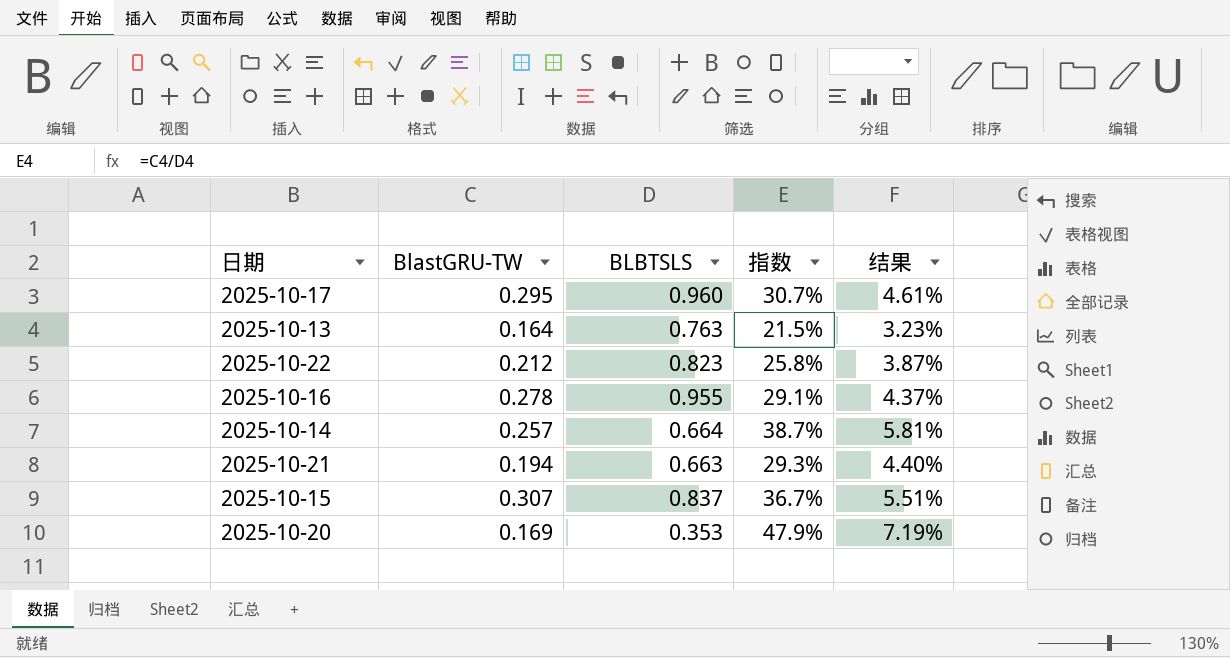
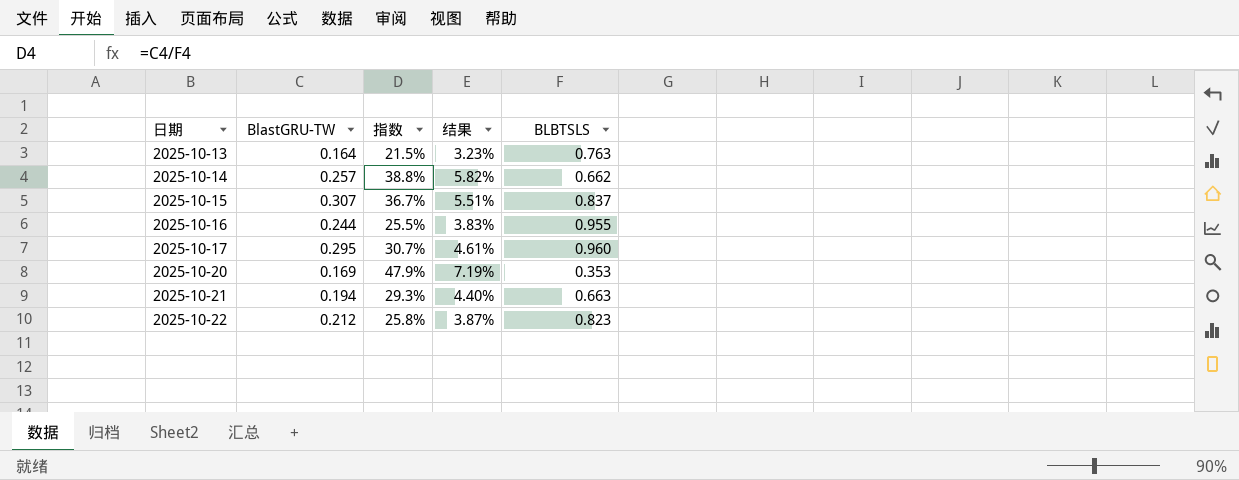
row order: none -> 日期 ascending
column BLBTSLS | position: 3 -> 5
2025-10-14 | 指数: 38.7% -> 38.8%
2025-10-14 | 结果: 5.81% -> 5.82%
2025-10-14 | BLBTSLS: 0.664 -> 0.662
2025-10-16 | BlastGRU-TW: 0.278 -> 0.244
2025-10-16 | 指数: 29.1% -> 25.5%
2025-10-16 | 结果: 4.37% -> 3.83%

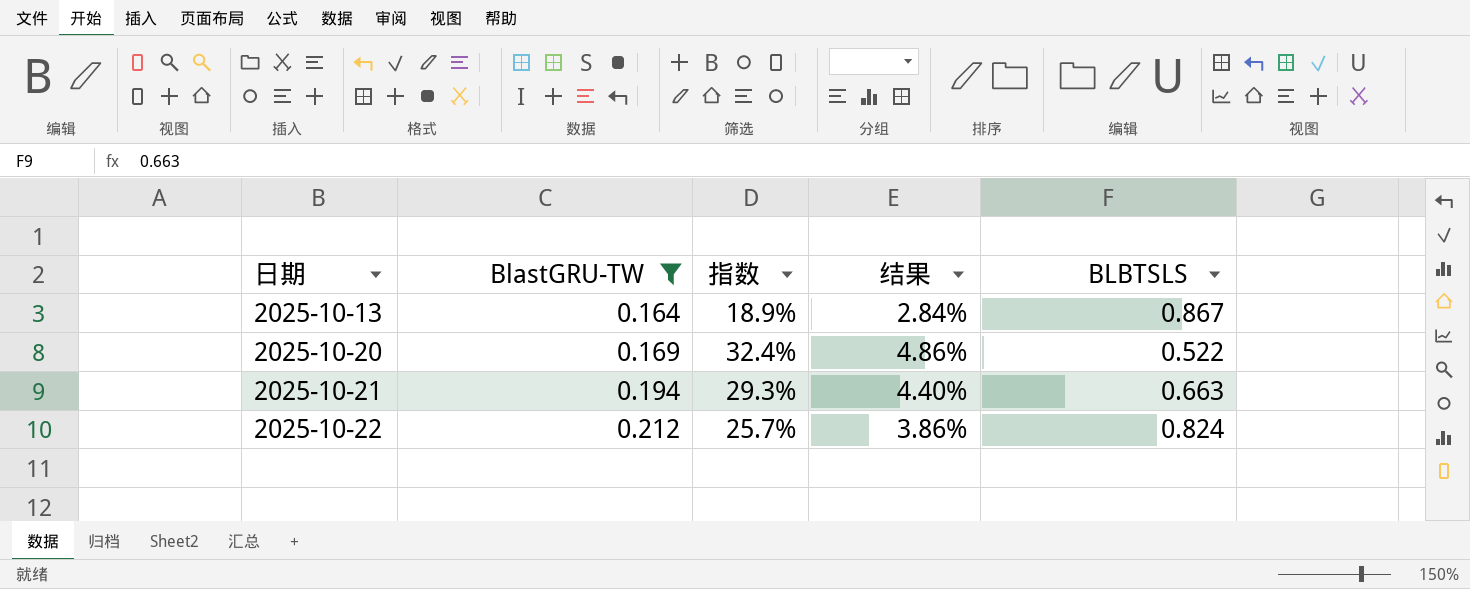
filter: none -> BlastGRU-TW <= 0.212
2025-10-13 | 指数: 21.5% -> 18.9%
2025-10-13 | 结果: 3.23% -> 2.84%
2025-10-13 | BLBTSLS: 0.763 -> 0.867
2025-10-20 | 指数: 47.9% -> 32.4%
2025-10-20 | 结果: 7.19% -> 4.86%
2025-10-20 | BLBTSLS: 0.353 -> 0.522
2025-10-22 | 指数: 25.8% -> 25.7%
2025-10-22 | 结果: 3.87% -> 3.86%
2025-10-22 | BLBTSLS: 0.823 -> 0.824

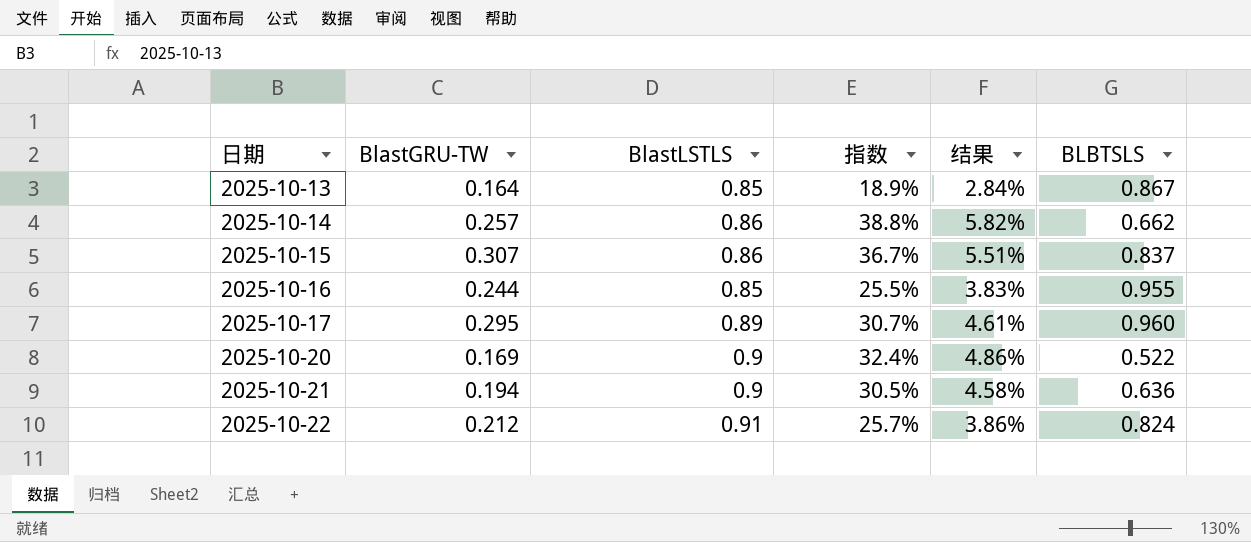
filter: BlastGRU-TW <= 0.212 -> none
column BlastLSTLS | position: none -> 3
2025-10-21 | 指数: 29.3% -> 30.5%
2025-10-21 | 结果: 4.40% -> 4.58%
2025-10-21 | BLBTSLS: 0.663 -> 0.636

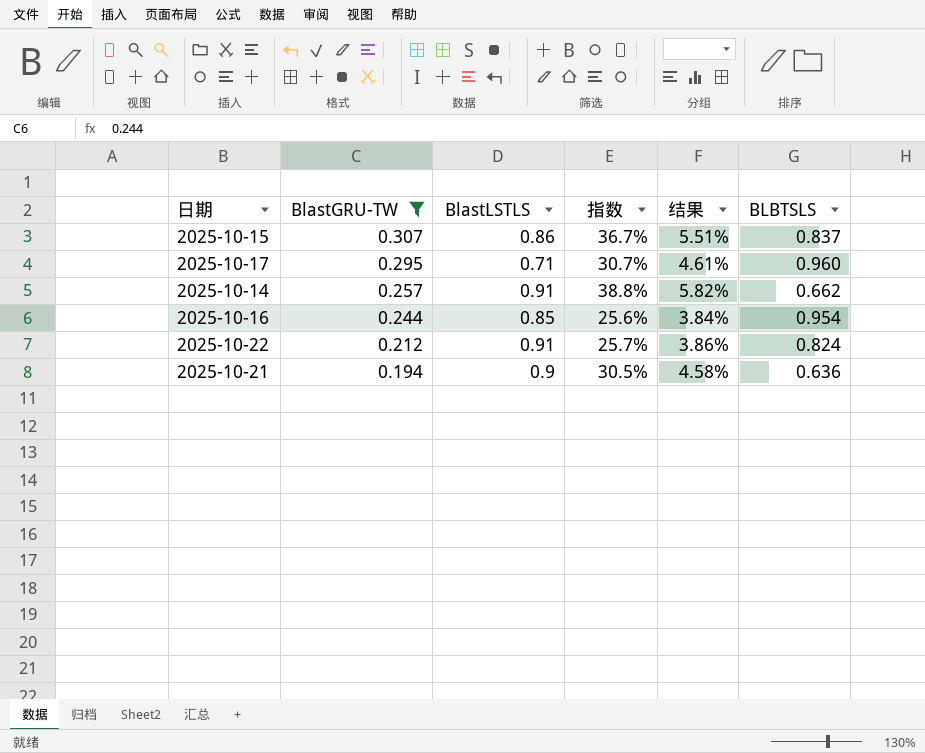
filter: none -> BlastGRU-TW >= 0.194
row order: 日期 ascending -> BlastGRU-TW descending
2025-10-17 | BlastLSTLS: 0.89 -> 0.71
2025-10-14 | BlastLSTLS: 0.86 -> 0.91
2025-10-16 | 指数: 25.5% -> 25.6%
2025-10-16 | 结果: 3.83% -> 3.84%
2025-10-16 | BLBTSLS: 0.955 -> 0.954

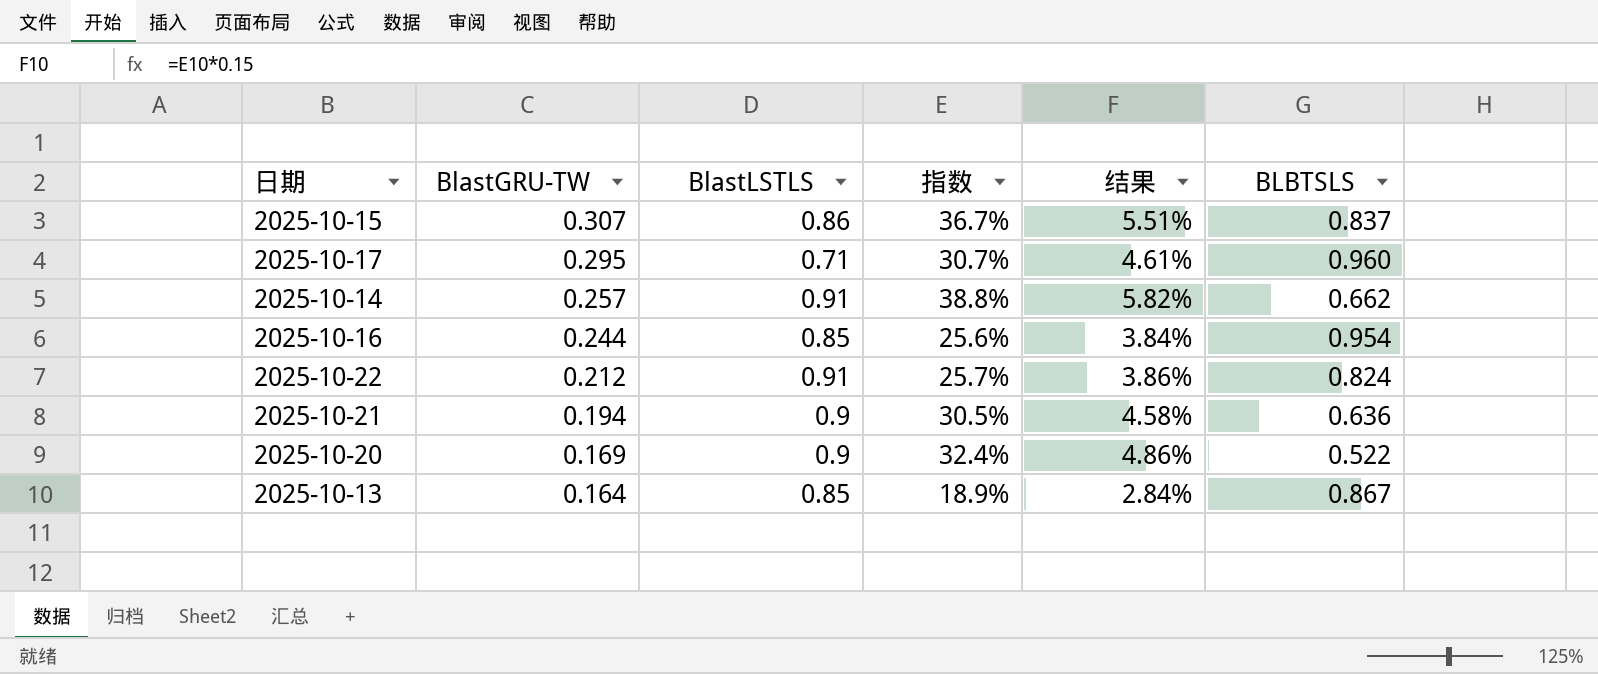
filter: BlastGRU-TW >= 0.194 -> none

